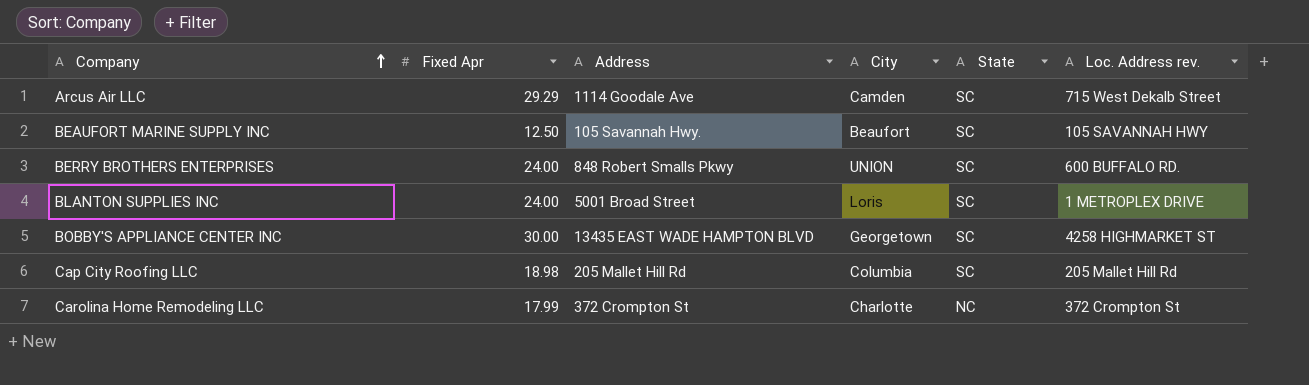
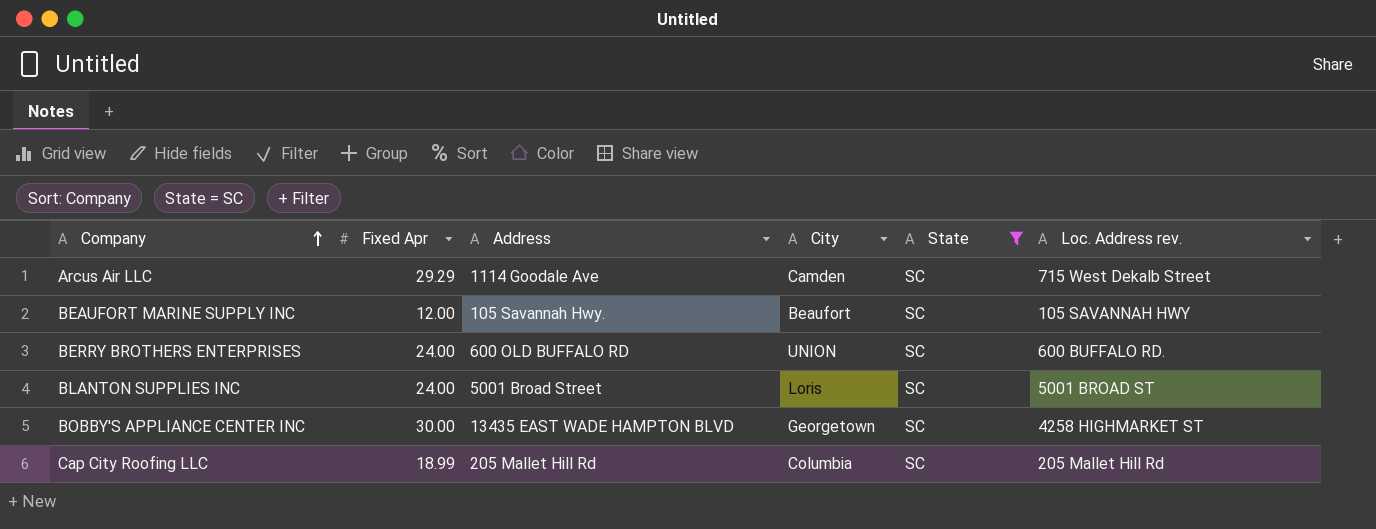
filter: none -> State = SC
BEAUFORT MARINE SUPPLY INC | Fixed Apr: 12.50 -> 12.00
BERRY BROTHERS ENTERPRISES | Address: 848 Robert Smalls Pkwy -> 600 OLD BUFFALO RD
BLANTON SUPPLIES INC | Loc. Address rev.: 1 METROPLEX DRIVE -> 5001 BROAD ST
Cap City Roofing LLC | Fixed Apr: 18.98 -> 18.99

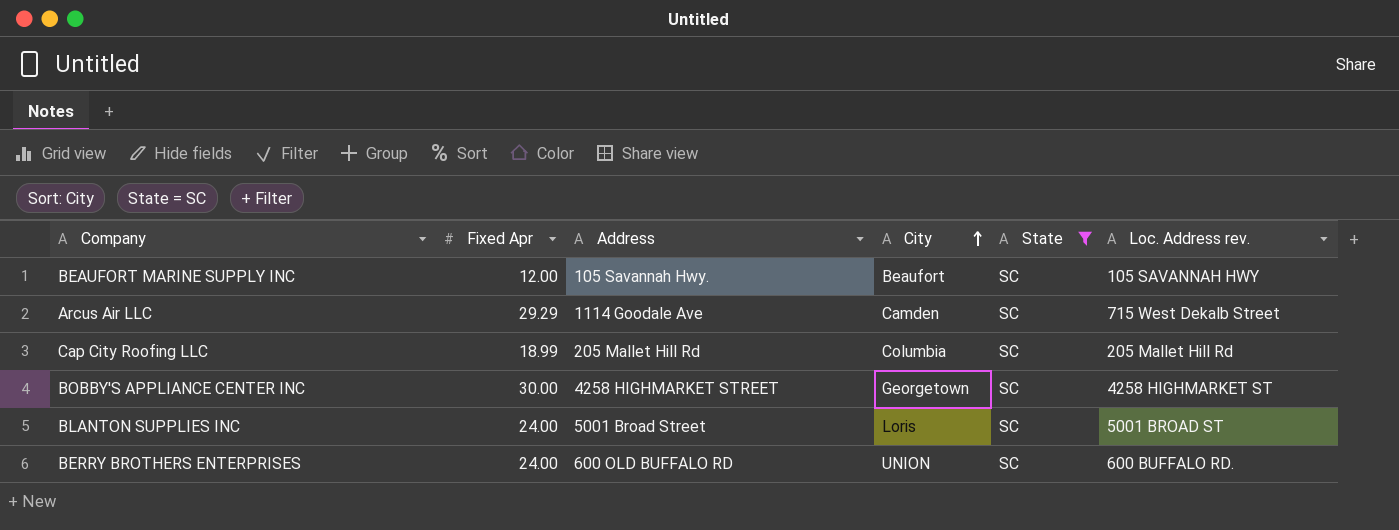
row order: Company ascending -> City ascending
BOBBY'S APPLIANCE CENTER INC | Address: 13435 EAST WADE HAMPTON BLVD -> 4258 HIGHMARKET STREET

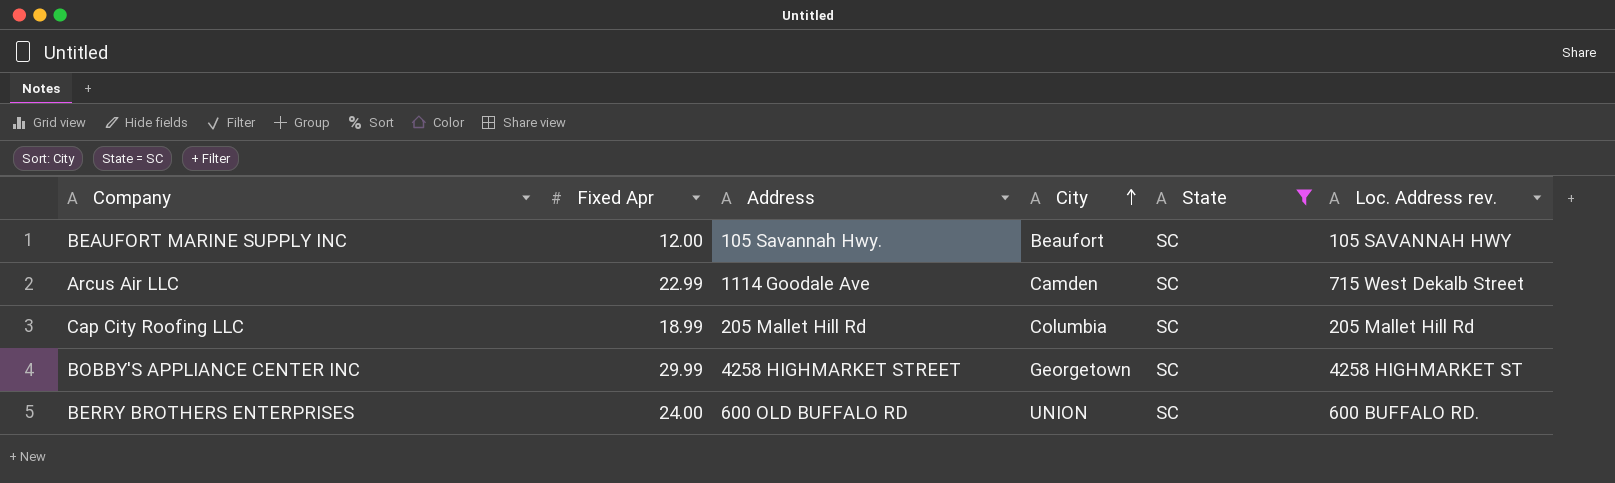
row BLANTON SUPPLIES INC: 24.00 | 5001 Broad Street | Loris | SC | 5001 BROAD ST -> none
Arcus Air LLC | Fixed Apr: 29.29 -> 22.99
BOBBY'S APPLIANCE CENTER INC | Fixed Apr: 30.00 -> 29.99

